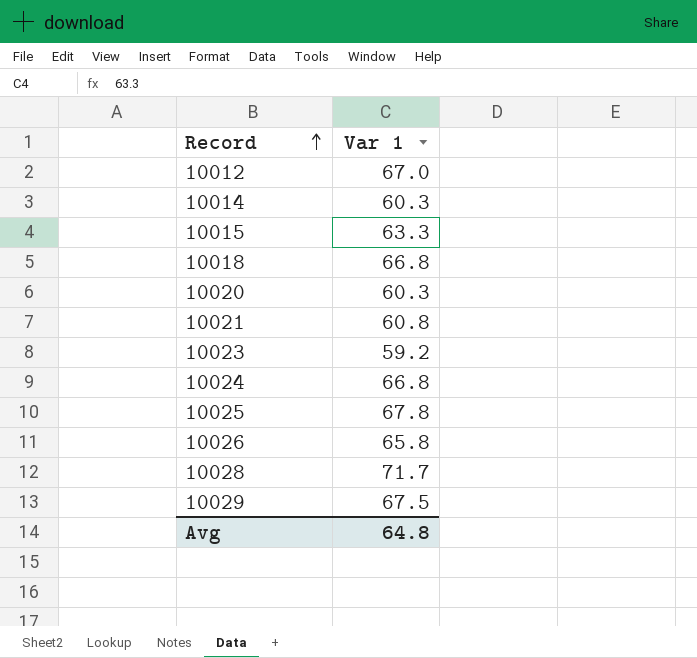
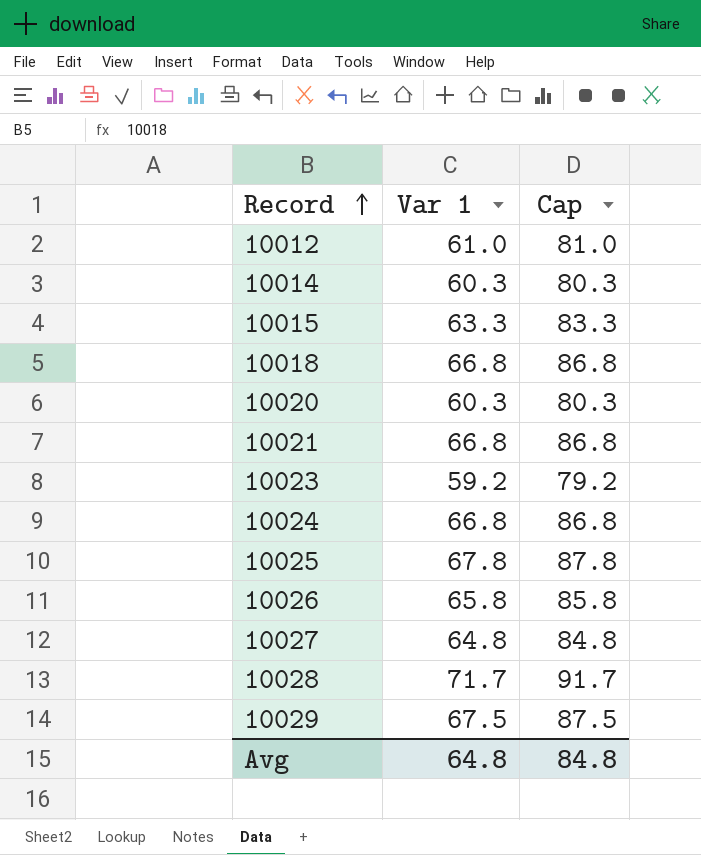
column Cap | formula: none -> [Var 1] + 20
10012 | Var 1: 67.0 -> 61.0
10021 | Var 1: 60.8 -> 66.8
row 10027: none -> 64.8 | 84.8

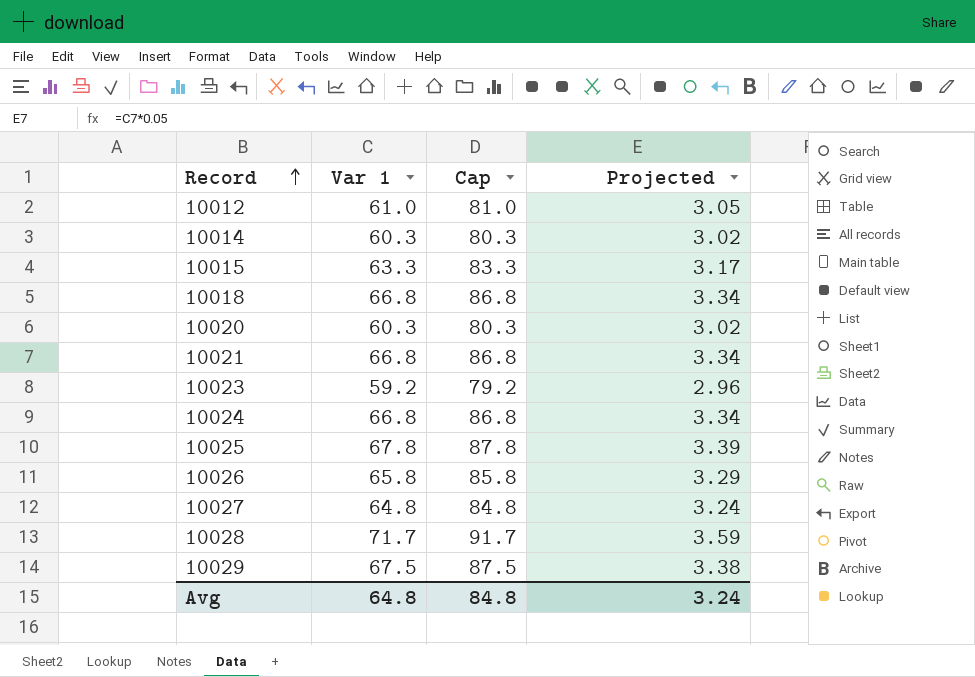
column Projected | formula: none -> [Var 1] * 0.05

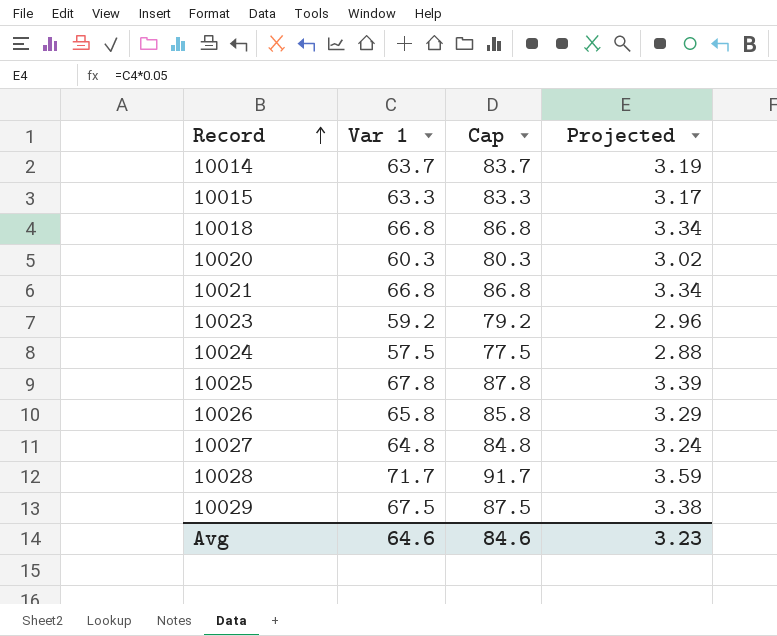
row 10012: 61.0 | 81.0 | 3.05 -> none
10014 | Var 1: 60.3 -> 63.7
10014 | Cap: 80.3 -> 83.7
10014 | Projected: 3.02 -> 3.19
10024 | Var 1: 66.8 -> 57.5
10024 | Cap: 86.8 -> 77.5
10024 | Projected: 3.34 -> 2.88
Avg | Var 1: 64.8 -> 64.6
Avg | Cap: 84.8 -> 84.6
Avg | Projected: 3.24 -> 3.23

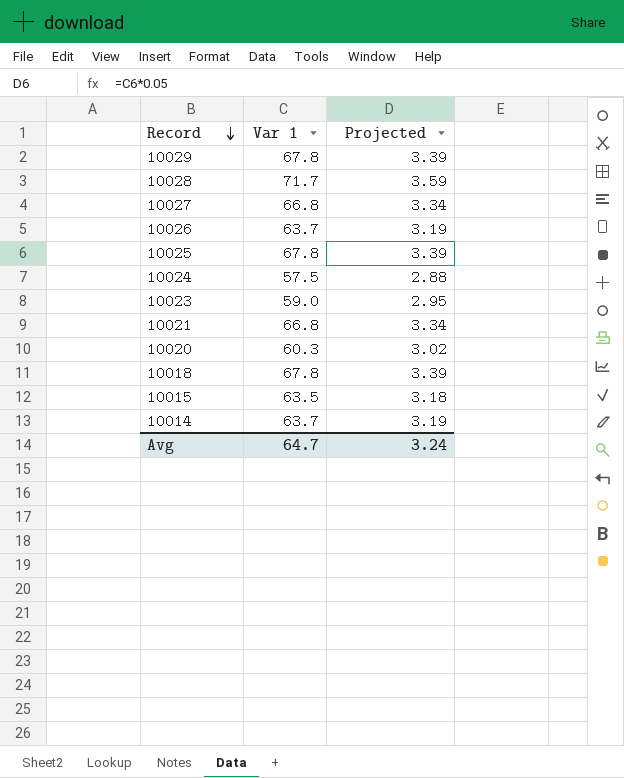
row order: Record ascending -> Record descending
column Cap | formula: [Var 1] + 20 -> none
10029 | Var 1: 67.5 -> 67.8
10029 | Projected: 3.38 -> 3.39
10027 | Var 1: 64.8 -> 66.8
10027 | Projected: 3.24 -> 3.34
10026 | Var 1: 65.8 -> 63.7
10026 | Projected: 3.29 -> 3.19
10023 | Var 1: 59.2 -> 59.0
10023 | Projected: 2.96 -> 2.95
10018 | Var 1: 66.8 -> 67.8
10018 | Projected: 3.34 -> 3.39
10015 | Var 1: 63.3 -> 63.5
10015 | Projected: 3.17 -> 3.18
Avg | Var 1: 64.6 -> 64.7
Avg | Projected: 3.23 -> 3.24

